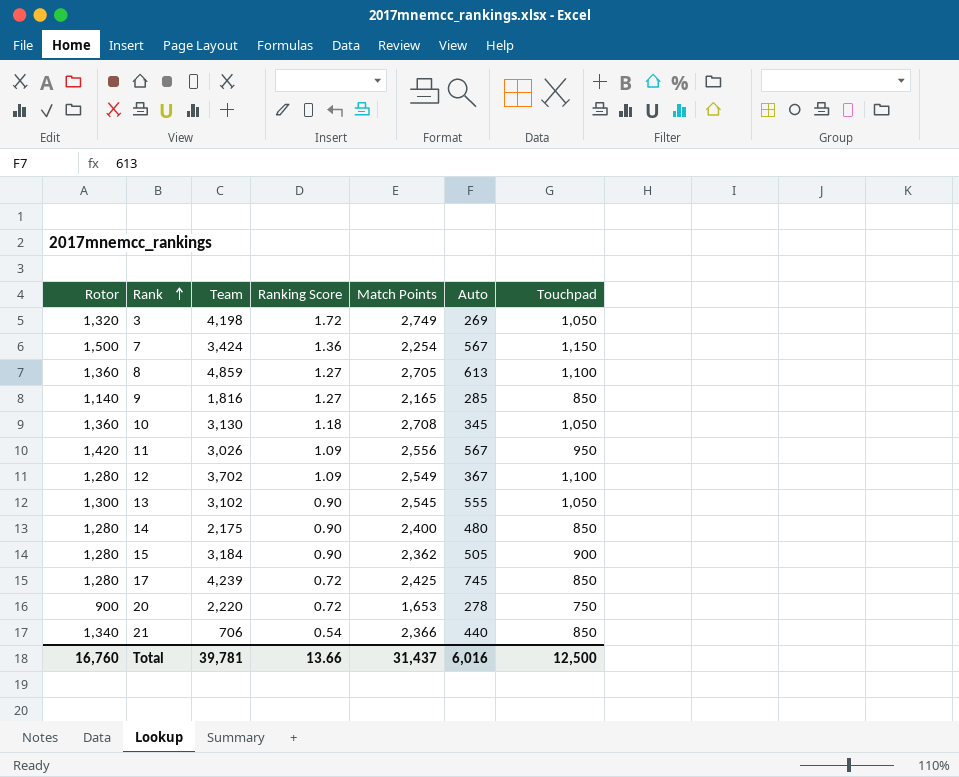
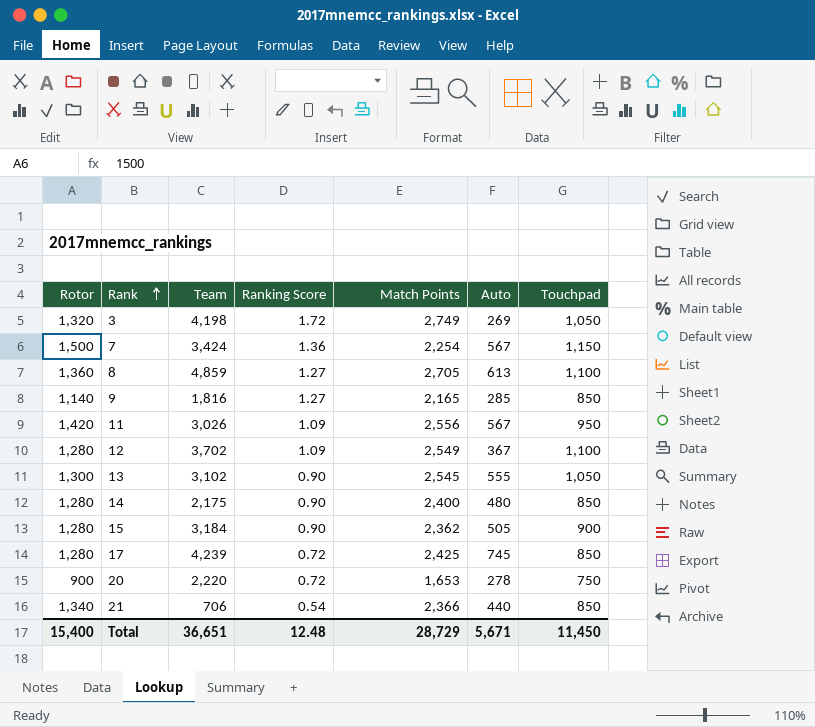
row 10: 1,360 | 3,130 | 1.18 | 2,708 | 345 | 1,050 -> none
Total | Rotor: 16,760 -> 15,400
Total | Team: 39,781 -> 36,651
Total | Ranking Score: 13.66 -> 12.48
Total | Match Points: 31,437 -> 28,729
Total | Auto: 6,016 -> 5,671
Total | Touchpad: 12,500 -> 11,450

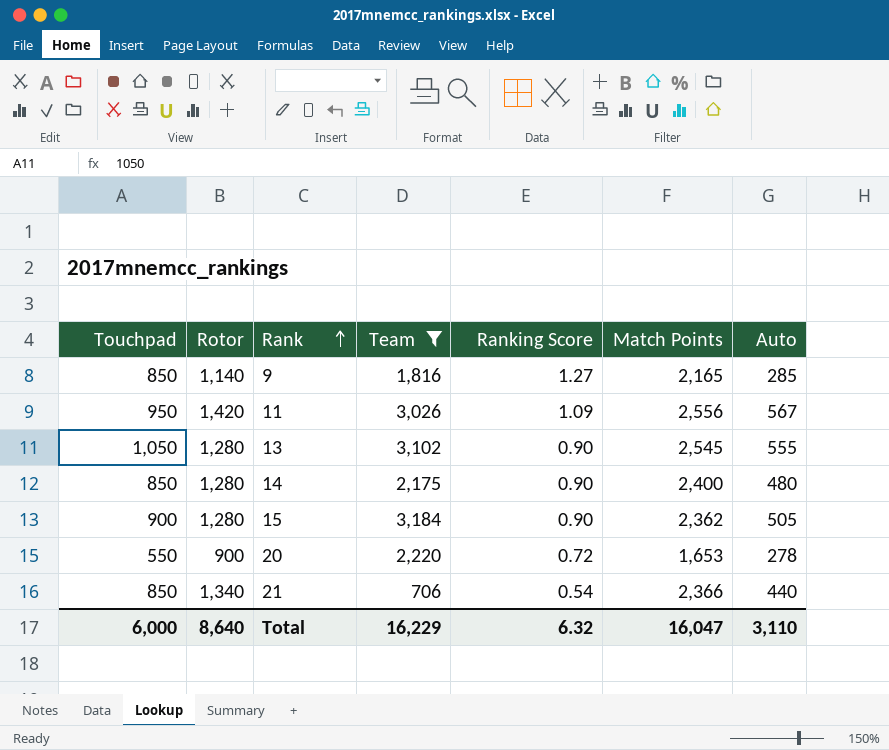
filter: none -> Team <= 3,184
column Touchpad | position: 7 -> 1
13 | Rotor: 1,300 -> 1,280
20 | Touchpad: 750 -> 550
Total | Touchpad: 11,450 -> 6,000
Total | Rotor: 15,400 -> 8,640
Total | Team: 36,651 -> 16,229
Total | Ranking Score: 12.48 -> 6.32
Total | Match Points: 28,729 -> 16,047
Total | Auto: 5,671 -> 3,110

